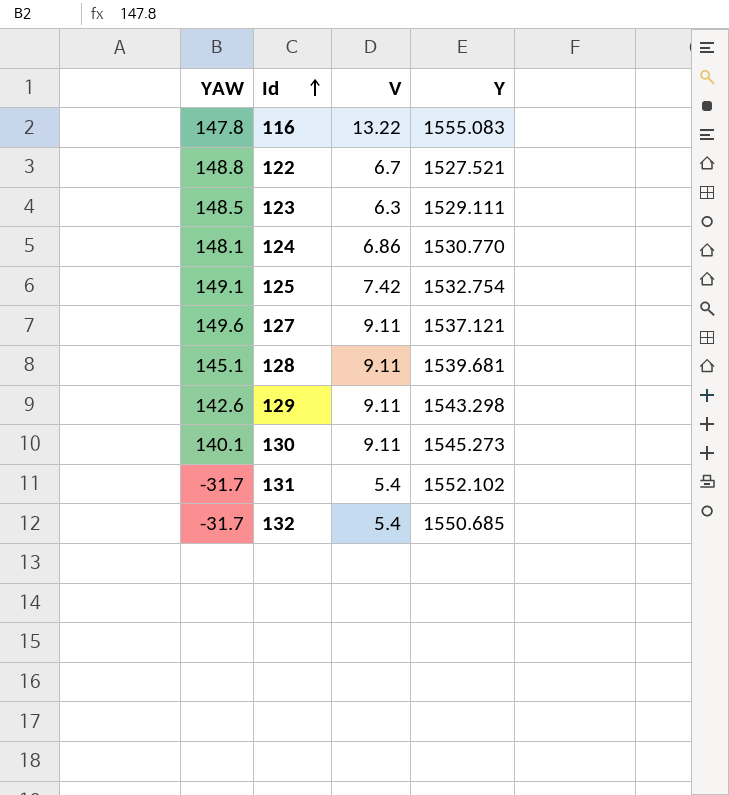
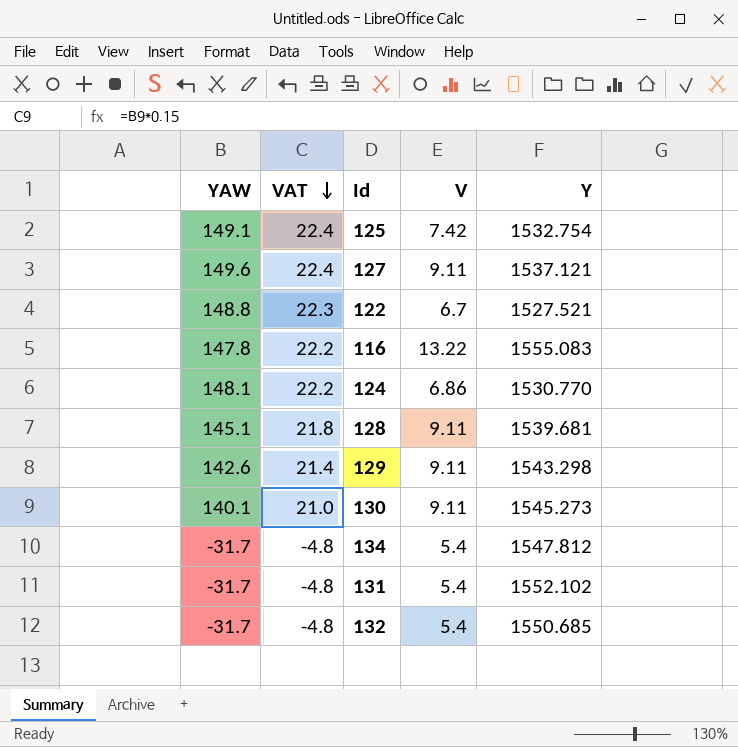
row order: Id ascending -> VAT descending
column VAT | formula: none -> [YAW] * 0.15
row 123: 148.5 | 6.3 | 1529.111 -> none
row 134: none -> -31.7 | -4.8 | 5.4 | 1547.812

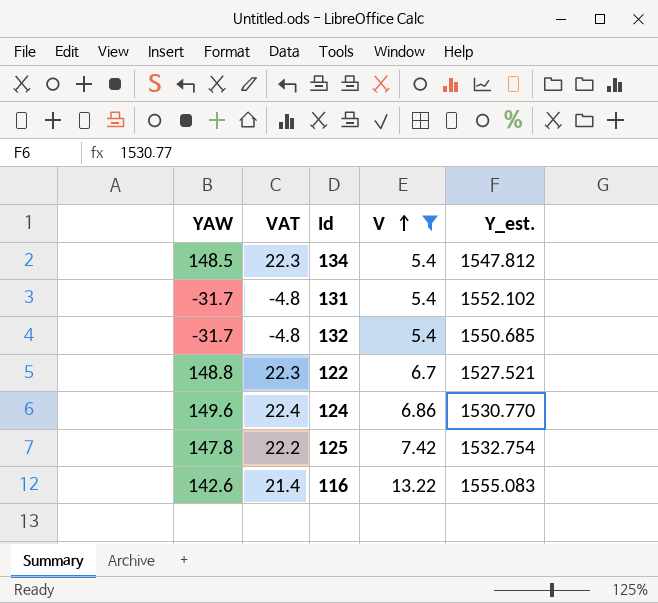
filter: none -> V != 9.11
row order: VAT descending -> V ascending
column name: Y -> Y_est.
134 | YAW: -31.7 -> 148.5
134 | VAT: -4.8 -> 22.3
124 | YAW: 148.1 -> 149.6
124 | VAT: 22.2 -> 22.4
125 | YAW: 149.1 -> 147.8
125 | VAT: 22.4 -> 22.2
116 | YAW: 147.8 -> 142.6
116 | VAT: 22.2 -> 21.4

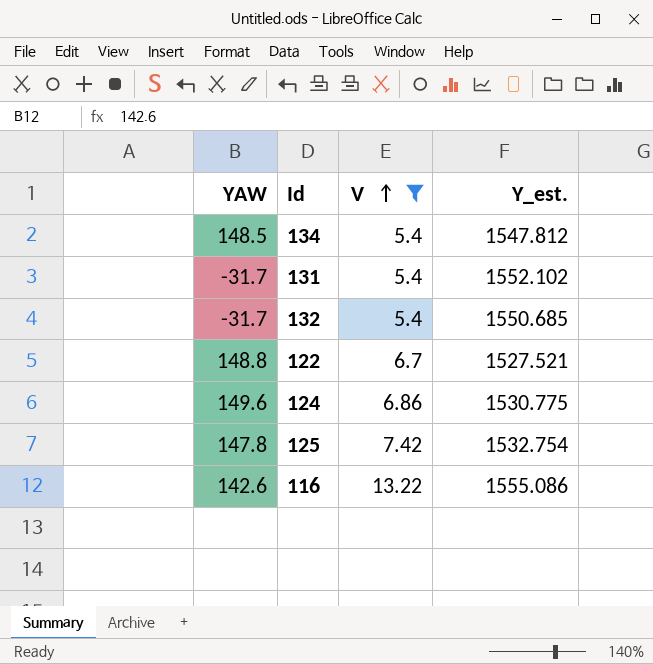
column VAT | formula: [YAW] * 0.15 -> none
124 | Y_est.: 1530.770 -> 1530.775
116 | Y_est.: 1555.083 -> 1555.086

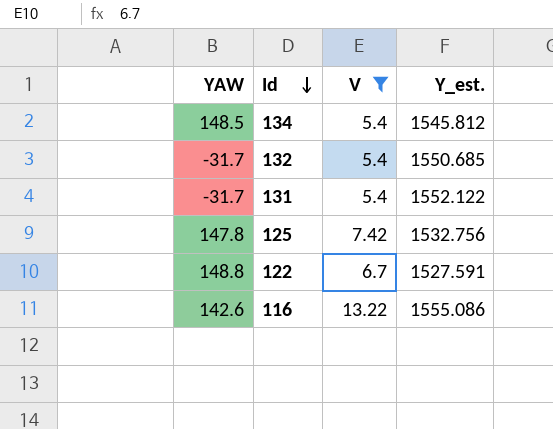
row order: V ascending -> Id descending
row 124: 149.6 | 6.86 | 1530.775 -> none
134 | Y_est.: 1547.812 -> 1545.812
131 | Y_est.: 1552.102 -> 1552.122
125 | Y_est.: 1532.754 -> 1532.756
122 | Y_est.: 1527.521 -> 1527.591

